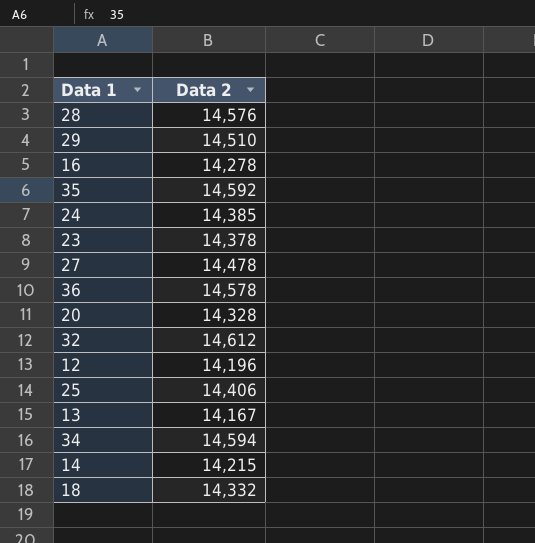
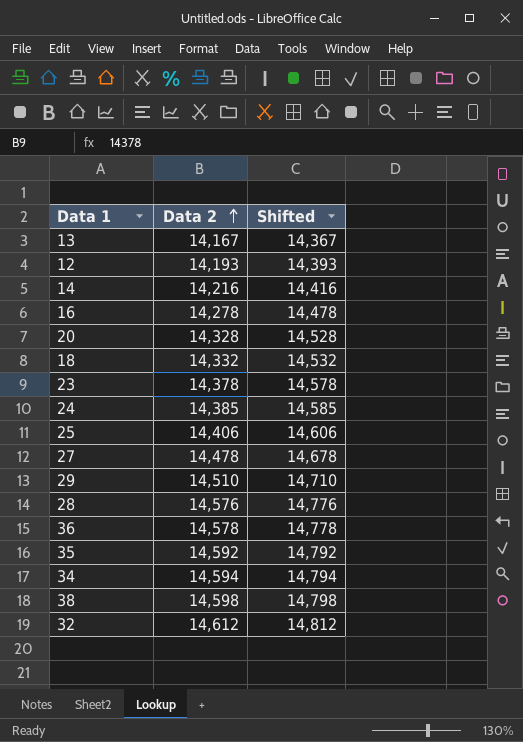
row order: none -> Data 2 ascending
column Shifted | formula: none -> [Data 2] + 200
12 | Data 2: 14,196 -> 14,193
14 | Data 2: 14,215 -> 14,216
row 38: none -> 14,598 | 14,798

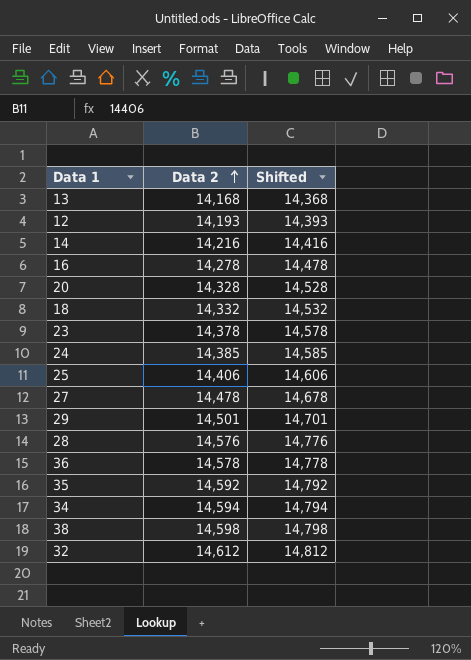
13 | Data 2: 14,167 -> 14,168
13 | Shifted: 14,367 -> 14,368
29 | Data 2: 14,510 -> 14,501
29 | Shifted: 14,710 -> 14,701

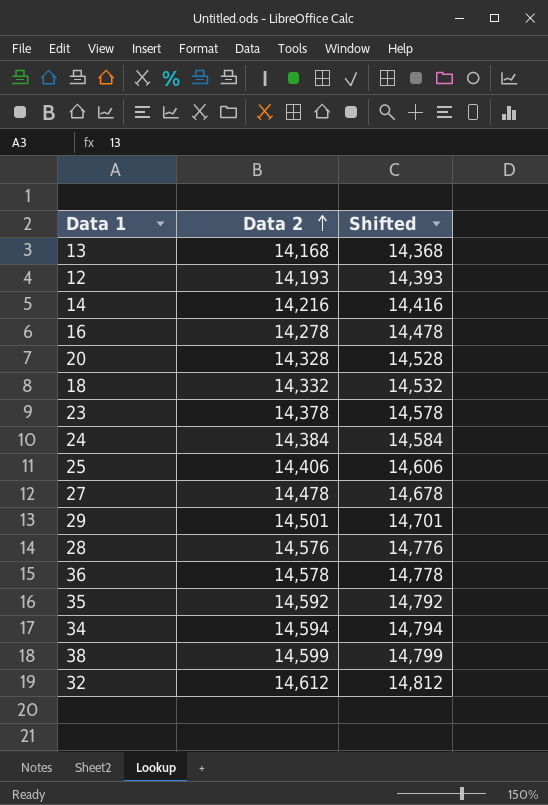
24 | Data 2: 14,385 -> 14,384
24 | Shifted: 14,585 -> 14,584
38 | Data 2: 14,598 -> 14,599
38 | Shifted: 14,798 -> 14,799

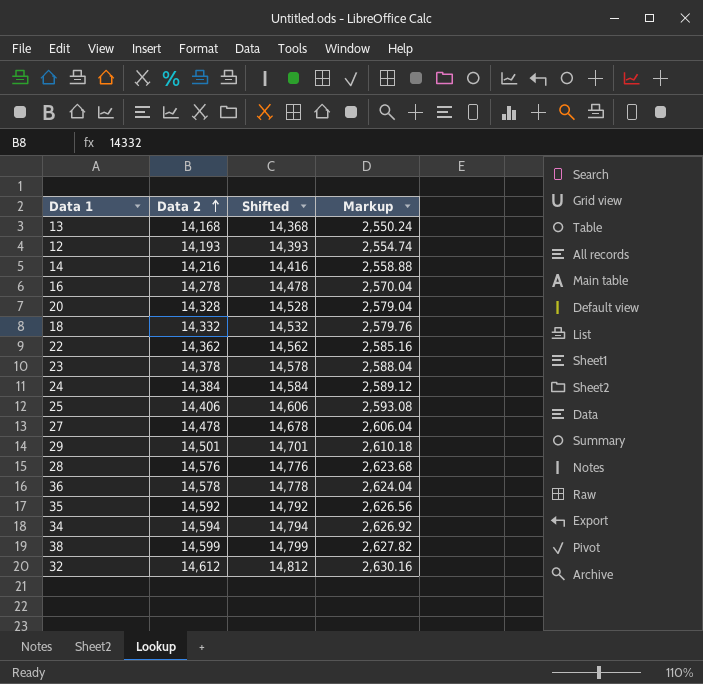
column Markup | formula: none -> [Data 2] * 0.18
row 22: none -> 14,362 | 14,562 | 2,585.16

